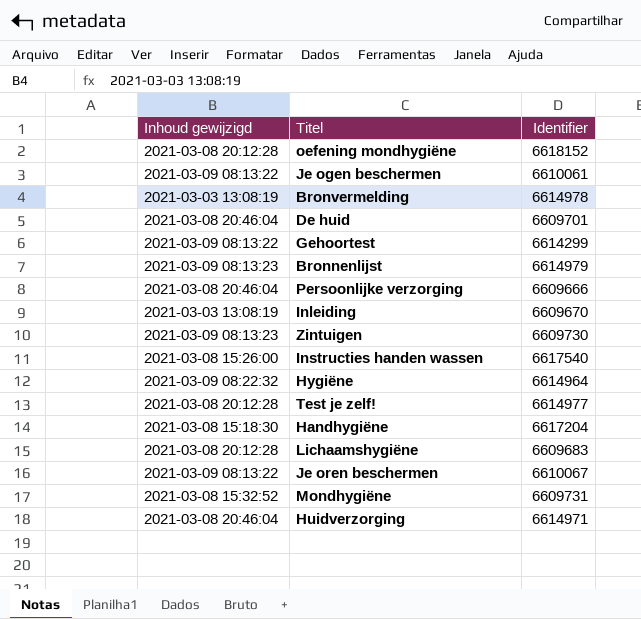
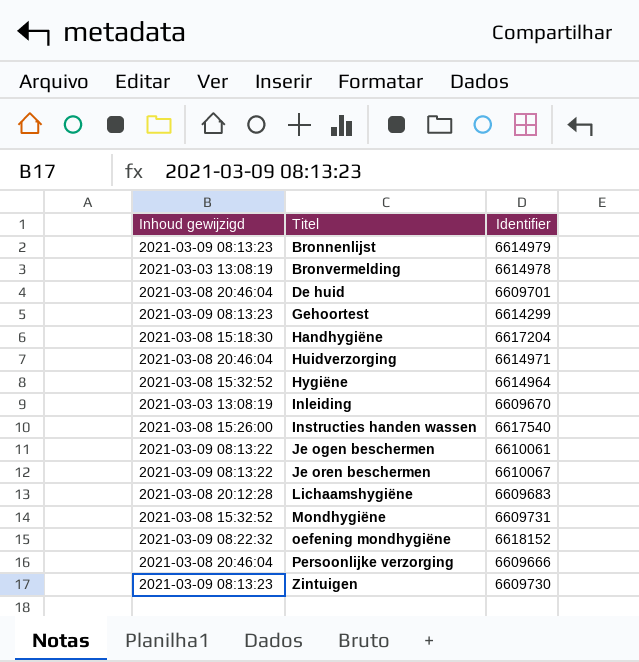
row order: none -> Titel ascending
row Test je zelf!: 2021-03-08 20:12:28 | 6614977 -> none
Gehoortest | Inhoud gewijzigd: 2021-03-09 08:13:22 -> 2021-03-09 08:13:23
Hygiëne | Inhoud gewijzigd: 2021-03-09 08:22:32 -> 2021-03-08 15:32:52
oefening mondhygiëne | Inhoud gewijzigd: 2021-03-08 20:12:28 -> 2021-03-09 08:22:32

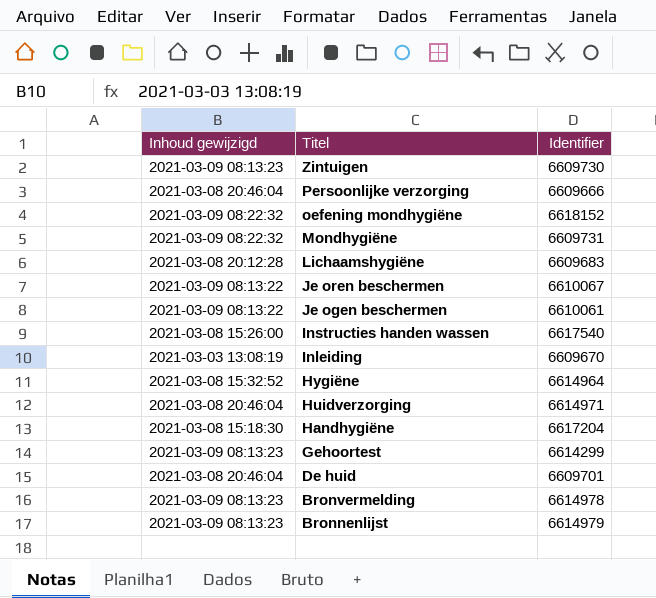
row order: Titel ascending -> Titel descending
Mondhygiëne | Inhoud gewijzigd: 2021-03-08 15:32:52 -> 2021-03-09 08:22:32
Bronvermelding | Inhoud gewijzigd: 2021-03-03 13:08:19 -> 2021-03-09 08:13:23

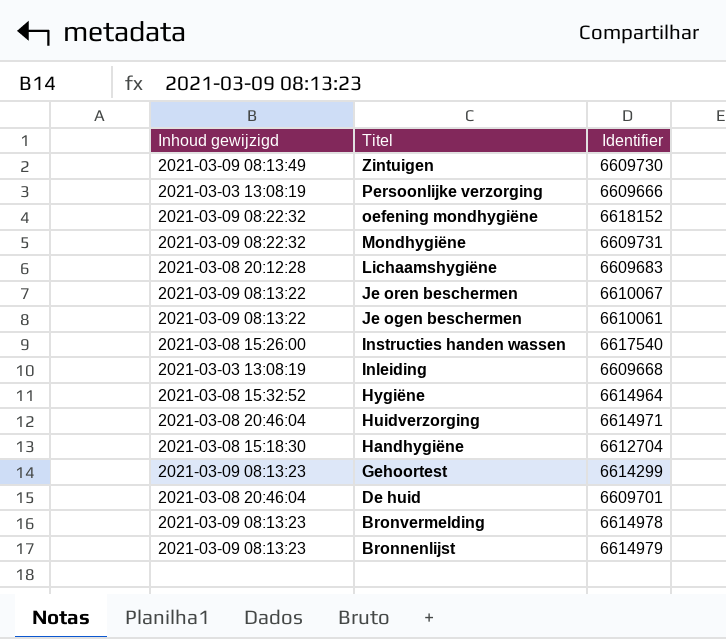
Zintuigen | Inhoud gewijzigd: 2021-03-09 08:13:23 -> 2021-03-09 08:13:49
Persoonlijke verzorging | Inhoud gewijzigd: 2021-03-08 20:46:04 -> 2021-03-03 13:08:19
Inleiding | Identifier: 6609670 -> 6609668
Handhygiëne | Identifier: 6617204 -> 6612704

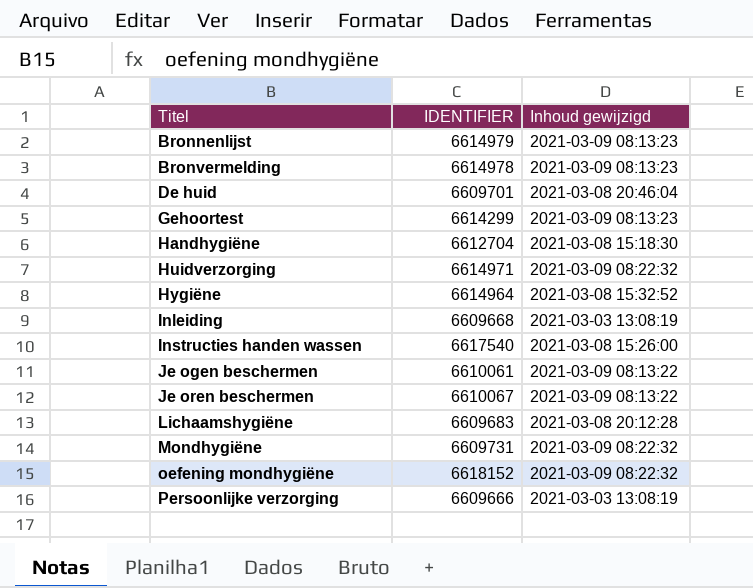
row order: Titel descending -> Titel ascending
column name: Identifier -> IDENTIFIER
column Inhoud gewijzigd | position: 1 -> 3
row Zintuigen: 2021-03-09 08:13:49 | 6609730 -> none
Huidverzorging | Inhoud gewijzigd: 2021-03-08 20:46:04 -> 2021-03-09 08:22:32

